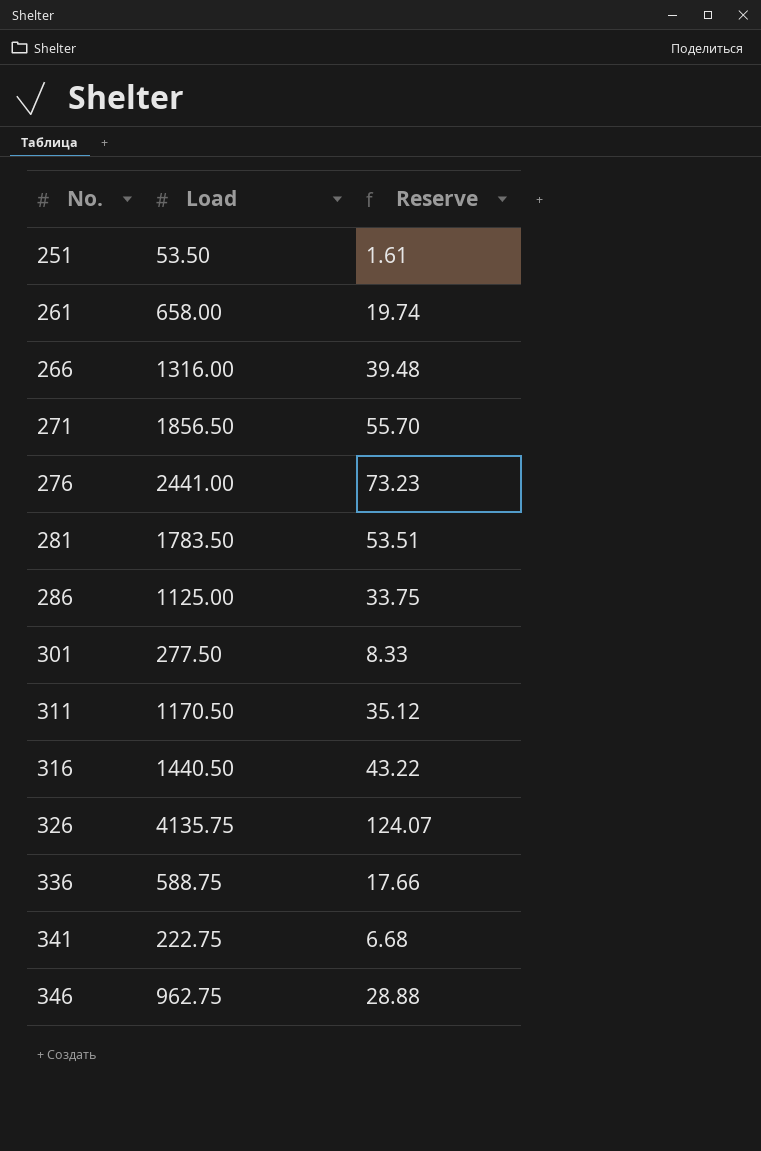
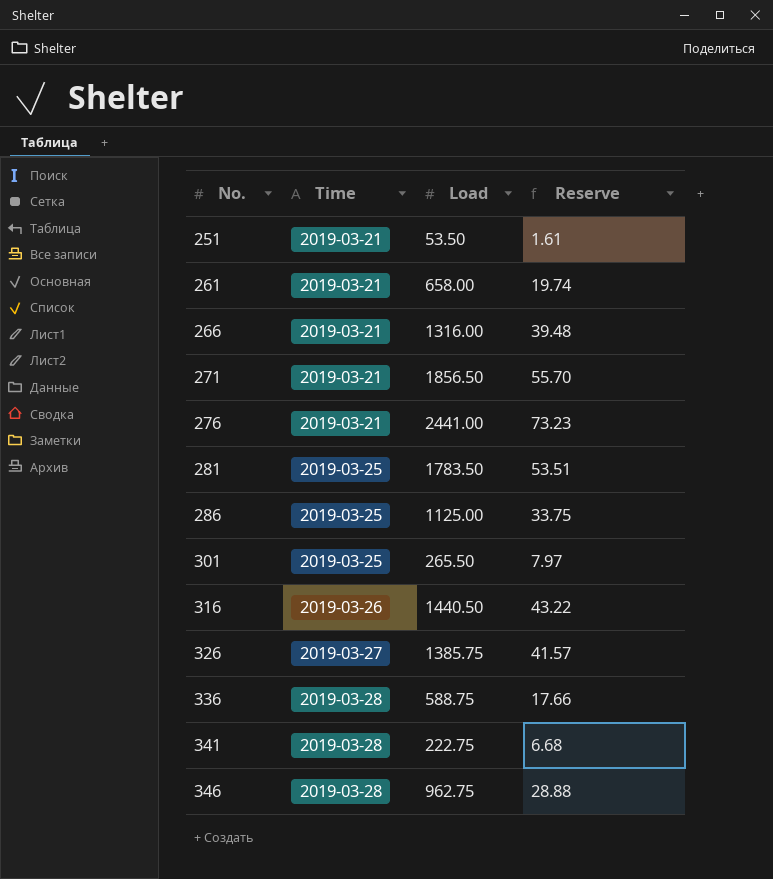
column Time | position: none -> 2
row 311: 1170.50 | 35.12 -> none
301 | Load: 277.50 -> 265.50
301 | Reserve: 8.33 -> 7.97
326 | Load: 4135.75 -> 1385.75
326 | Reserve: 124.07 -> 41.57

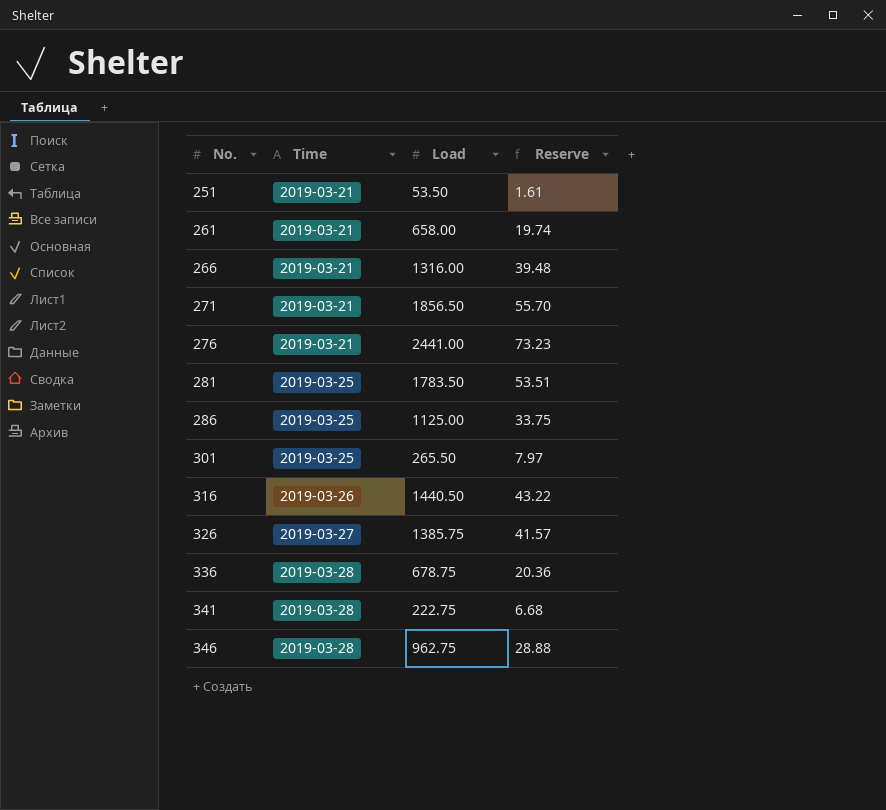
336 | Load: 588.75 -> 678.75
336 | Reserve: 17.66 -> 20.36

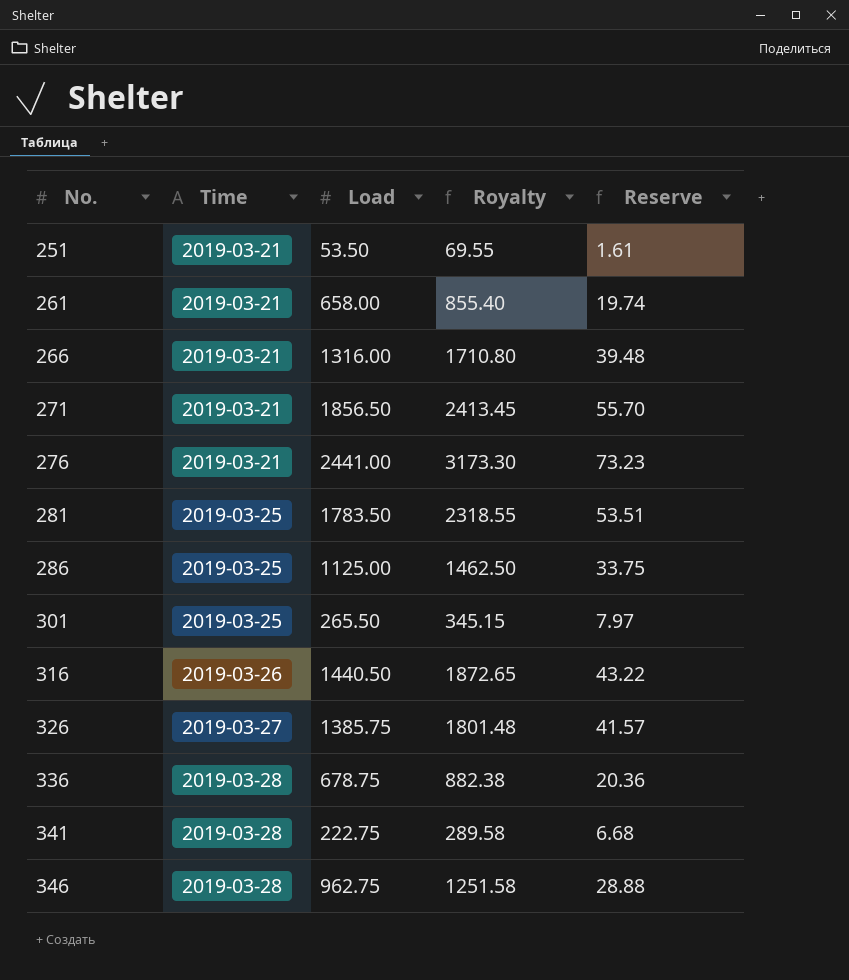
column Royalty | formula: none -> [Load] * 1.3

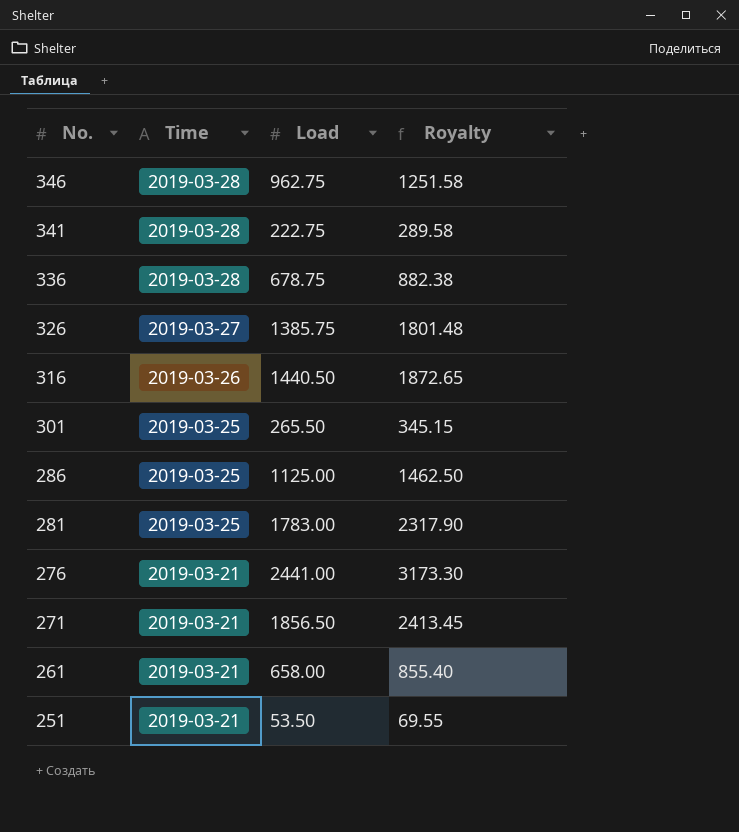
row order: No. ascending -> No. descending
column Reserve | formula: [Load] * 0.03 -> none
row 266: 2019-03-21 | 1316.00 | 1710.80 | 39.48 -> none
281 | Load: 1783.50 -> 1783.00
281 | Royalty: 2318.55 -> 2317.90

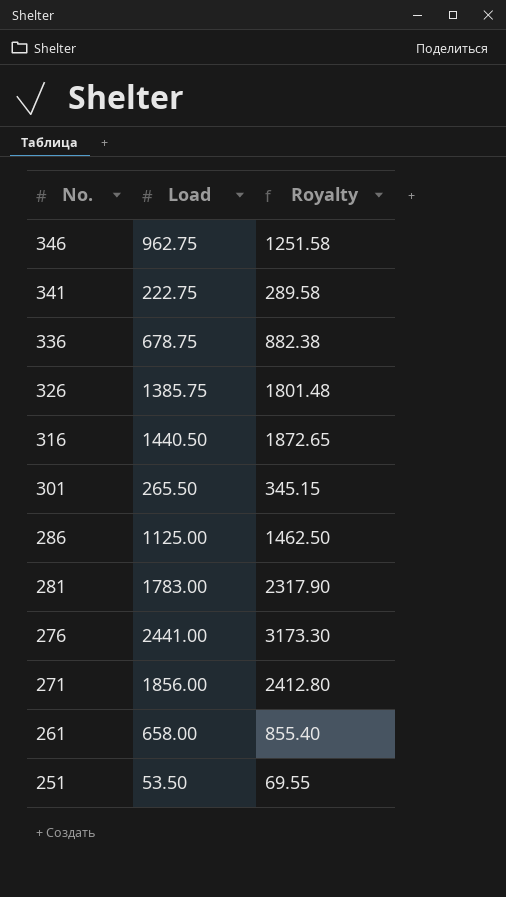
column Time | position: 2 -> none
271 | Load: 1856.50 -> 1856.00
271 | Royalty: 2413.45 -> 2412.80

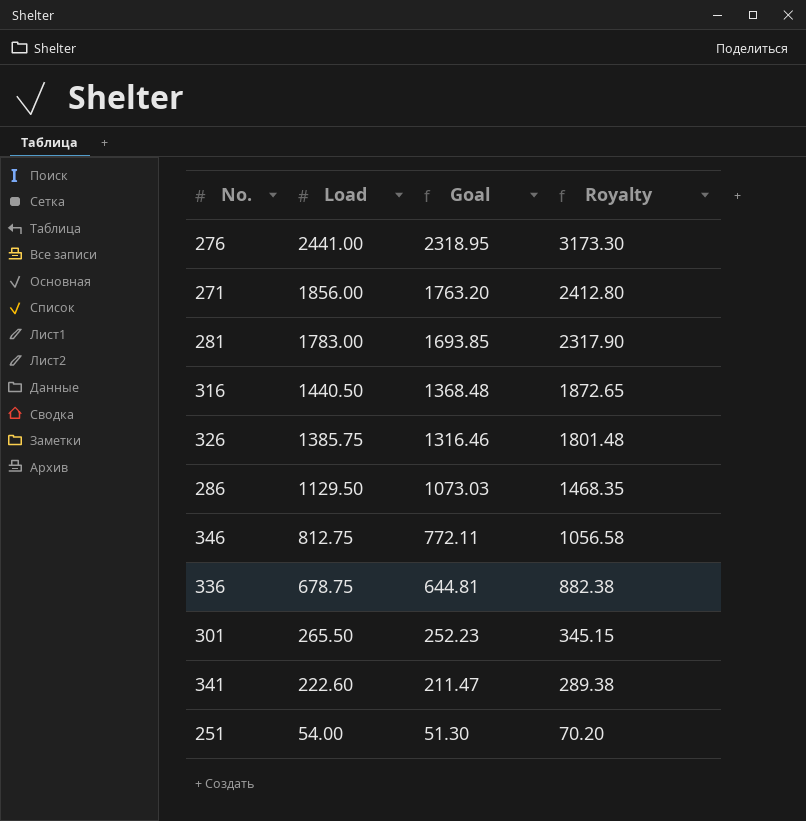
row order: No. descending -> Load descending
column Goal | formula: none -> [Load] * 0.95
row 261: 658.00 | 855.40 -> none
286 | Load: 1125.00 -> 1129.50
286 | Royalty: 1462.50 -> 1468.35
346 | Load: 962.75 -> 812.75
346 | Royalty: 1251.58 -> 1056.58
341 | Load: 222.75 -> 222.60
341 | Royalty: 289.58 -> 289.38
251 | Load: 53.50 -> 54.00
251 | Royalty: 69.55 -> 70.20

